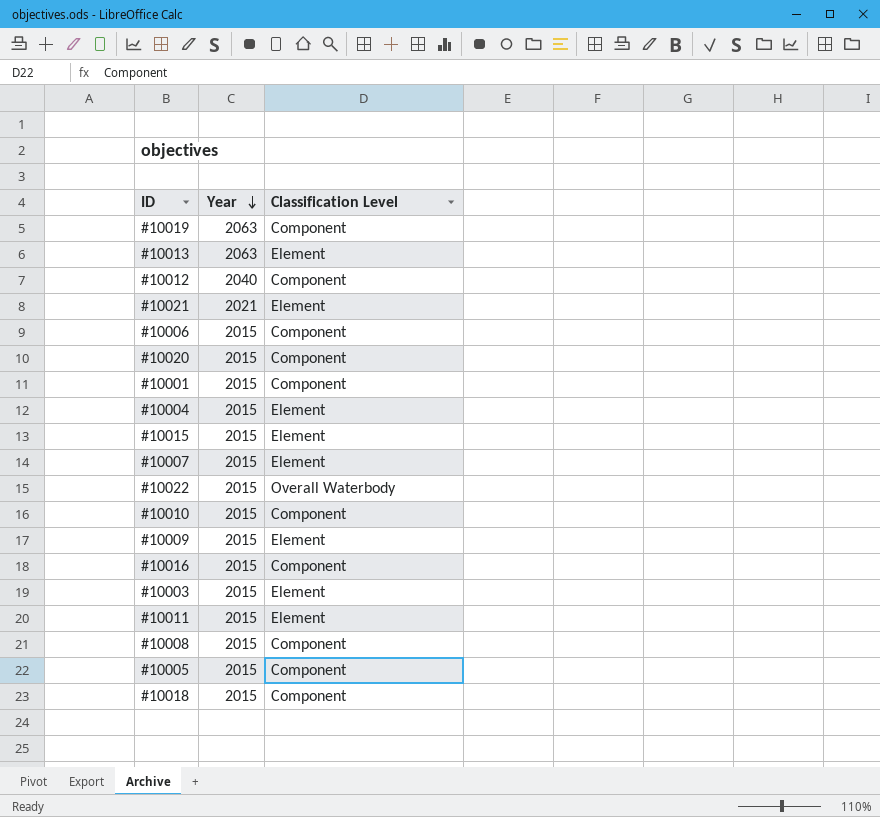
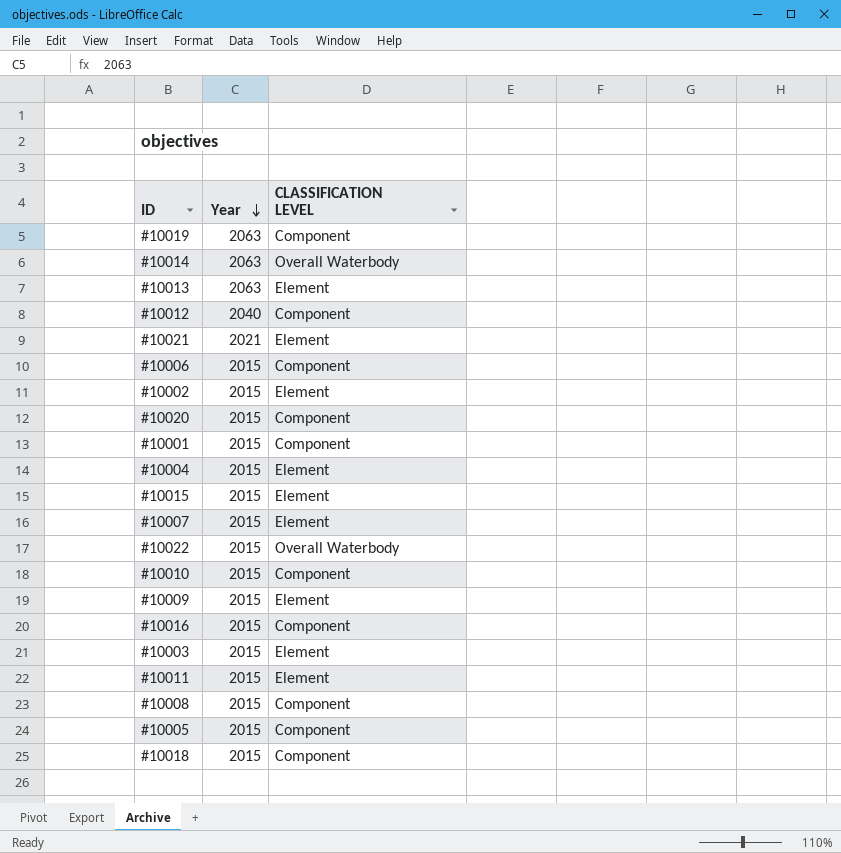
column name: Classification Level -> CLASSIFICATION LEVEL
row #10014: none -> 2063 | Overall Waterbody
row #10002: none -> 2015 | Element

